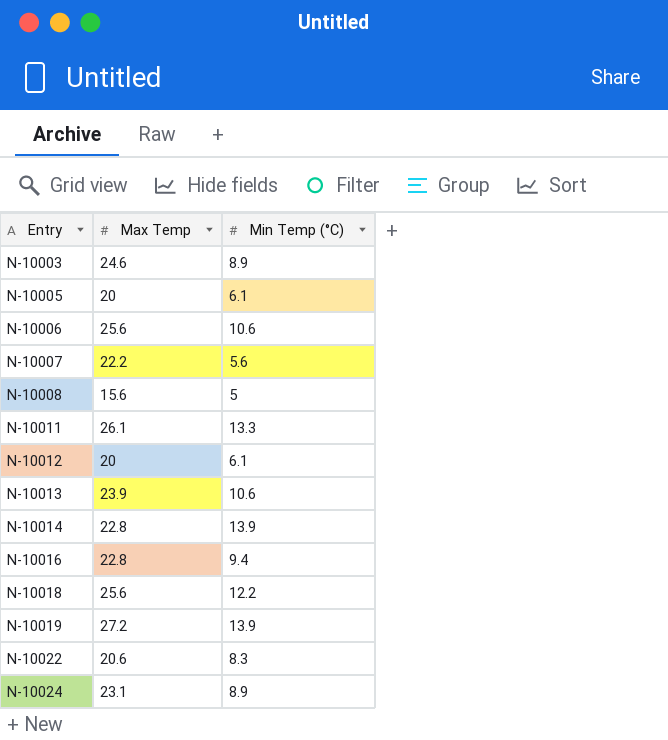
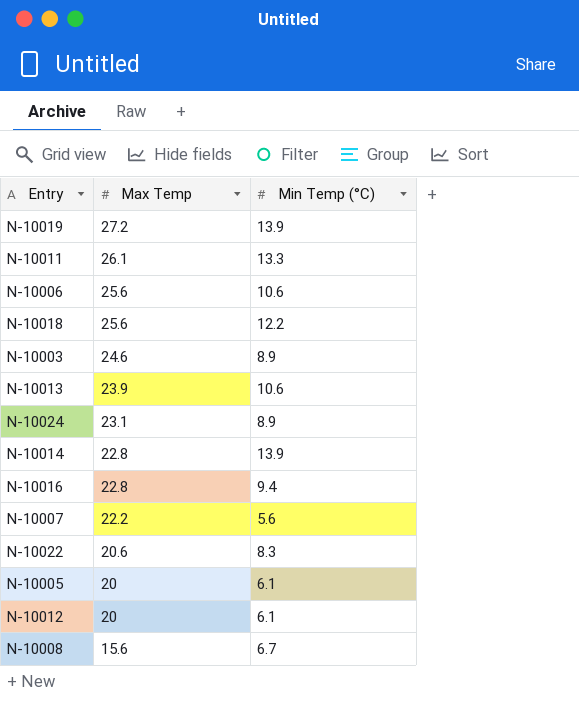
row order: Entry ascending -> Max Temp descending
N-10008 | Min Temp (°C): 5 -> 6.7

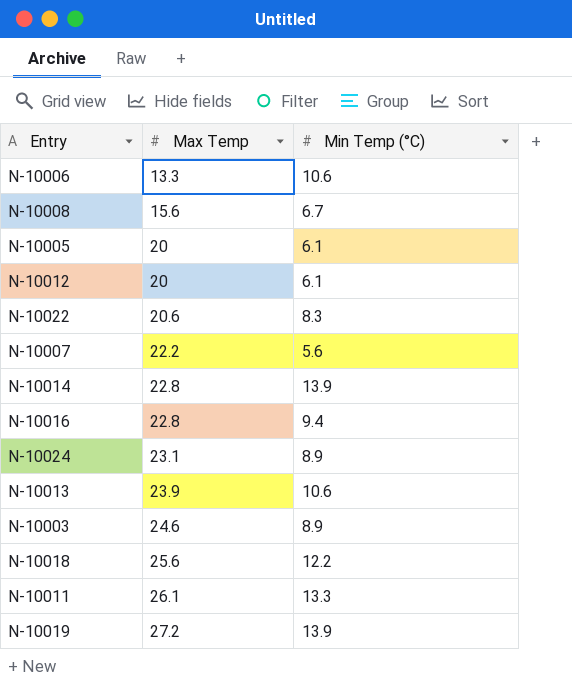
row order: Max Temp descending -> Max Temp ascending
N-10006 | Max Temp: 25.6 -> 13.3

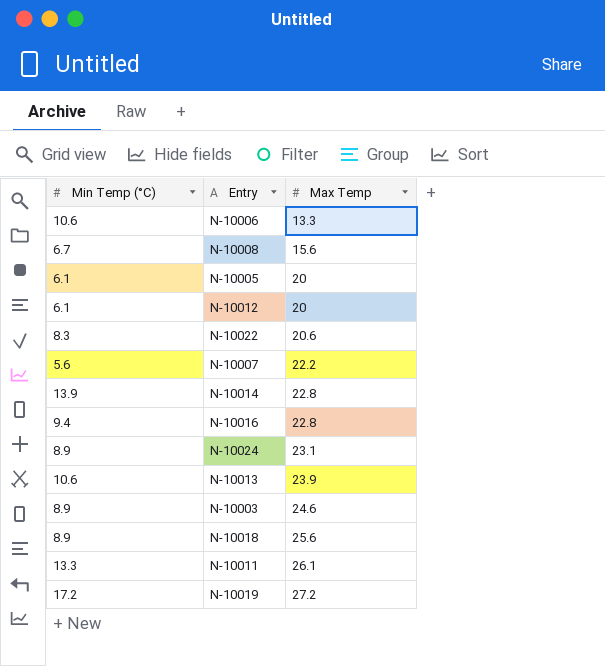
column Min Temp (°C) | position: 3 -> 1
N-10018 | Min Temp (°C): 12.2 -> 8.9
N-10019 | Min Temp (°C): 13.9 -> 17.2

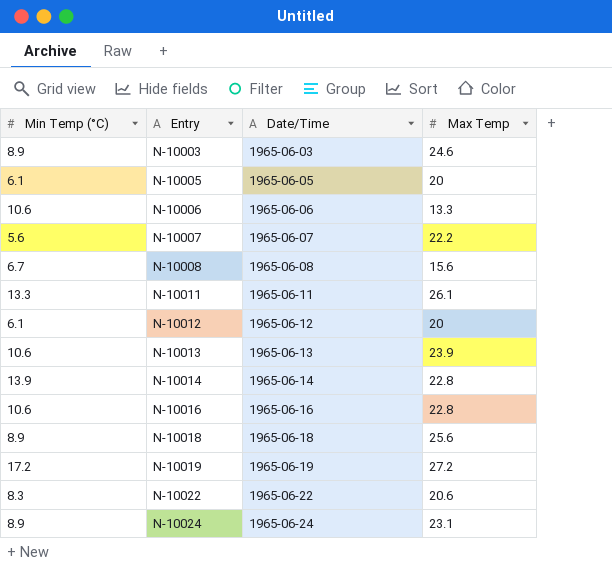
row order: Max Temp ascending -> Entry ascending
column Date/Time | position: none -> 3
N-10016 | Min Temp (°C): 9.4 -> 10.6

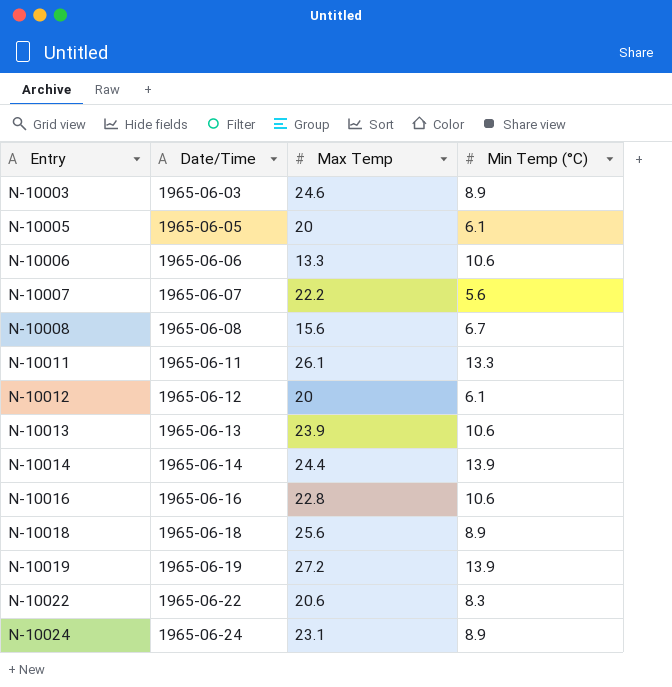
column Min Temp (°C) | position: 1 -> 4
N-10014 | Max Temp: 22.8 -> 24.4
N-10019 | Min Temp (°C): 17.2 -> 13.9

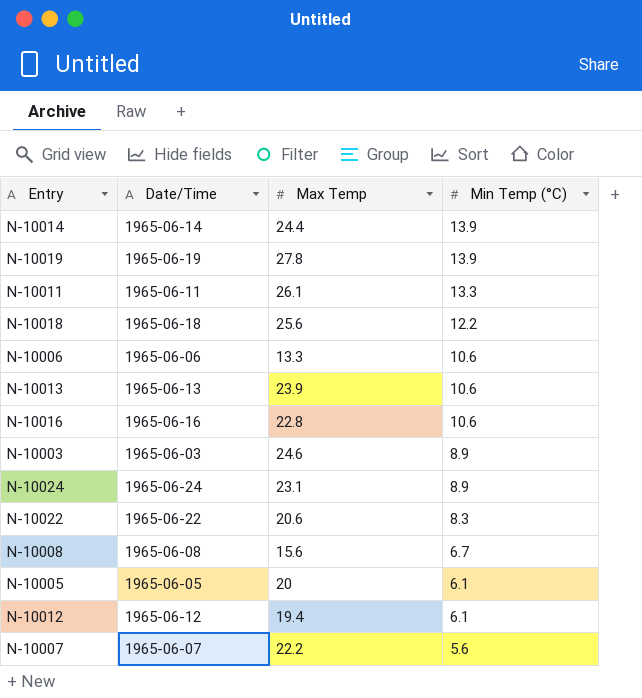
row order: Entry ascending -> Min Temp (°C) descending
N-10019 | Max Temp: 27.2 -> 27.8
N-10018 | Min Temp (°C): 8.9 -> 12.2
N-10012 | Max Temp: 20 -> 19.4

